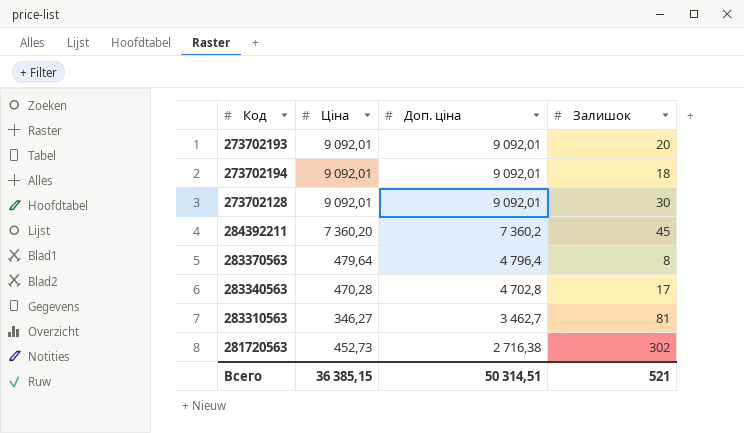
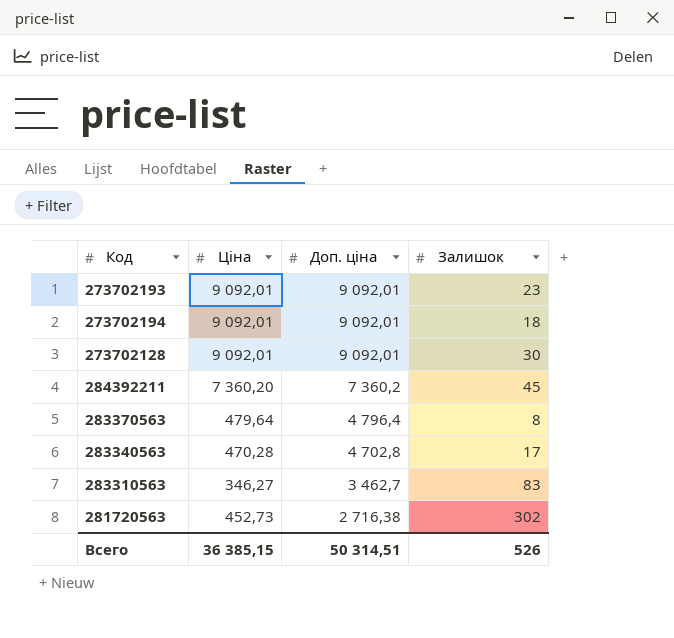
273702193 | Залишок: 20 -> 23
283310563 | Залишок: 81 -> 83
Всего | Залишок: 521 -> 526

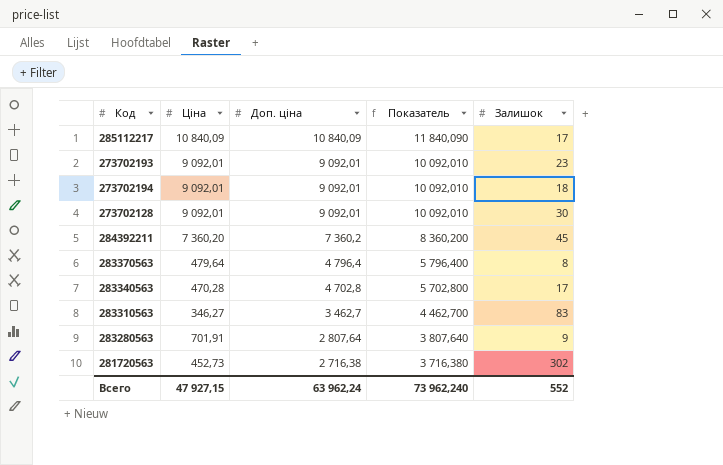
column Показатель | formula: none -> [Доп. ціна] + 1000
row 285112217: none -> 10 840,09 | 10 840,09 | 11 840,090 | 17
row 283280563: none -> 701,91 | 2 807,64 | 3 807,640 | 9
Всего | Ціна: 36 385,15 -> 47 927,15
Всего | Доп. ціна: 50 314,51 -> 63 962,24
Всего | Залишок: 526 -> 552

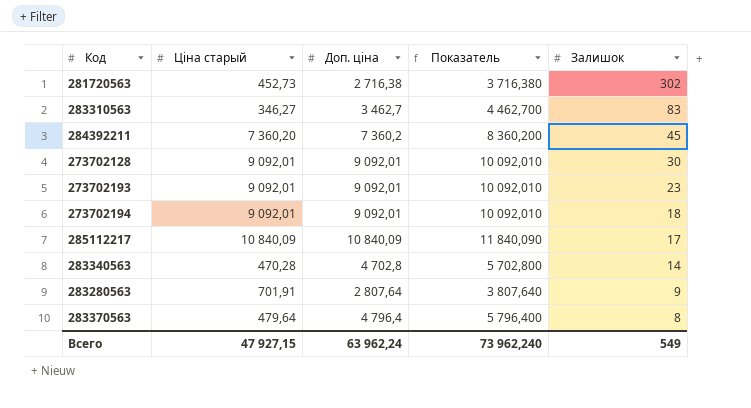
row order: Доп. ціна descending -> Залишок descending
column name: Ціна -> Ціна старый
283340563 | Залишок: 17 -> 14
Всего | Залишок: 552 -> 549

